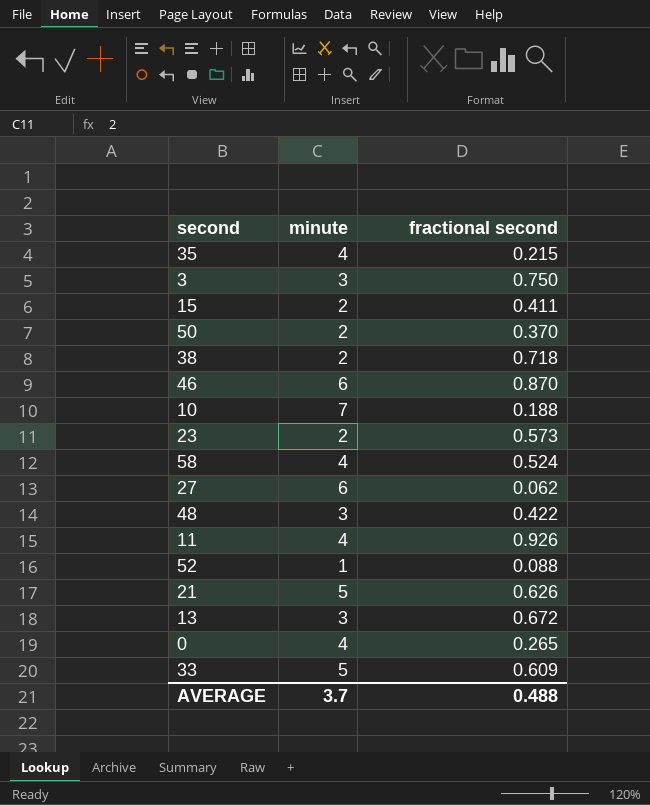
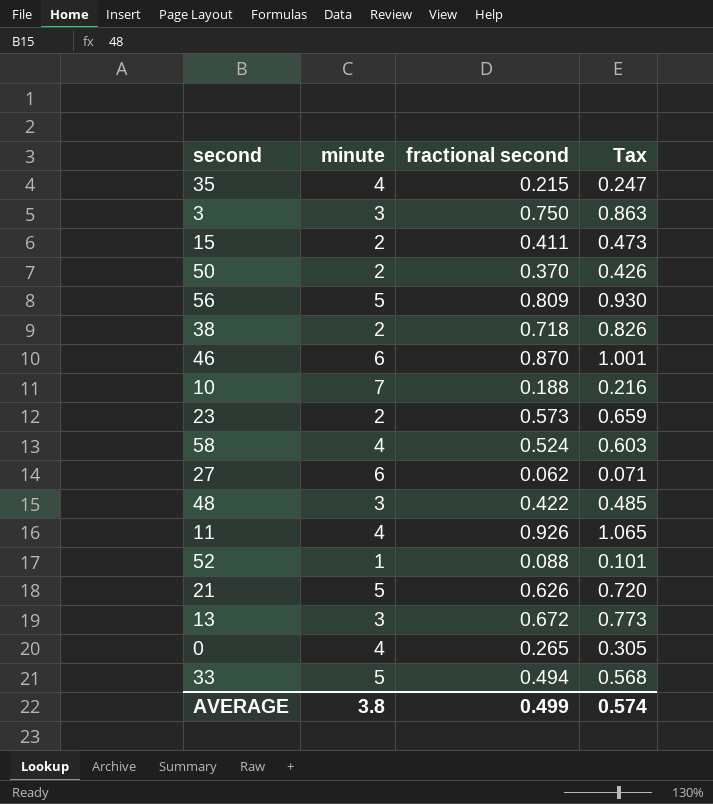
column Tax | formula: none -> [fractional second] * 1.15
row 56: none -> 5 | 0.809 | 0.930
33 | fractional second: 0.609 -> 0.494
AVERAGE | minute: 3.7 -> 3.8
AVERAGE | fractional second: 0.488 -> 0.499

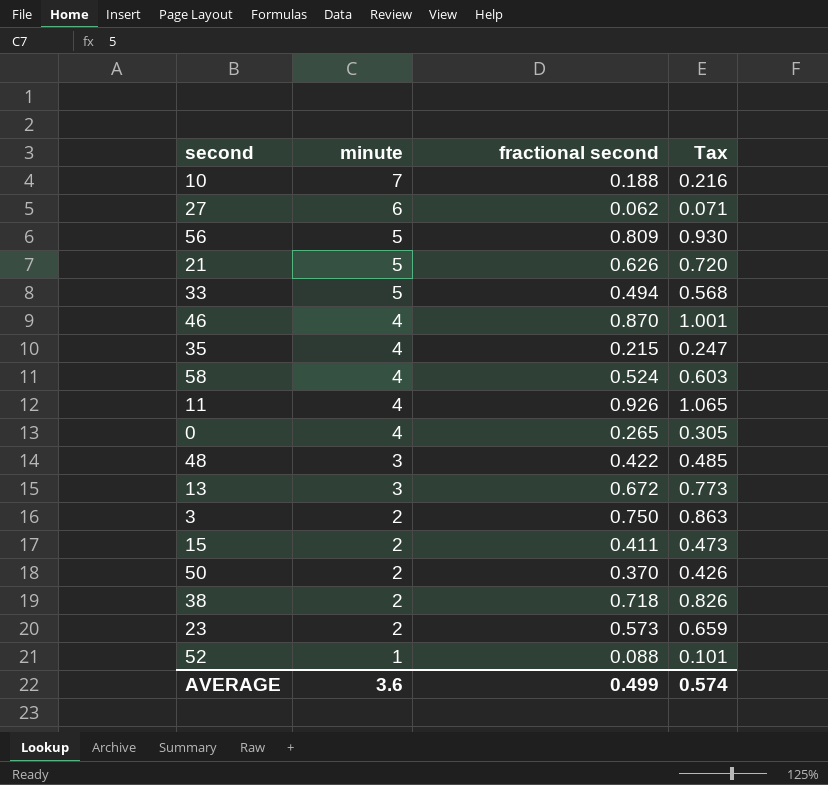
row order: none -> minute descending
46 | minute: 6 -> 4
3 | minute: 3 -> 2
AVERAGE | minute: 3.8 -> 3.6

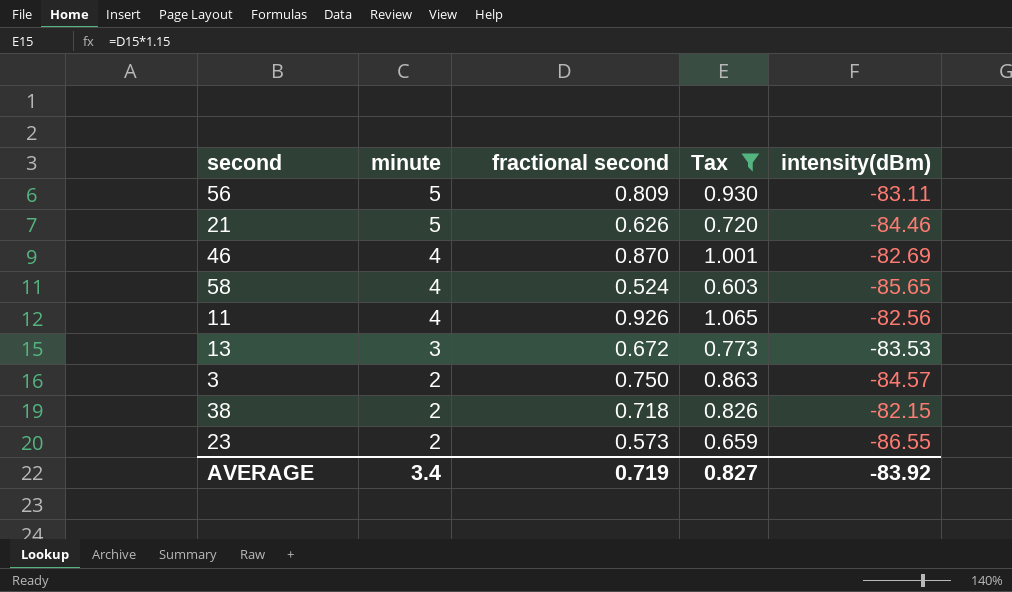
filter: none -> Tax >= 0.603
column intensity(dBm) | position: none -> 5
AVERAGE | minute: 3.6 -> 3.4
AVERAGE | fractional second: 0.499 -> 0.719
AVERAGE | Tax: 0.574 -> 0.827

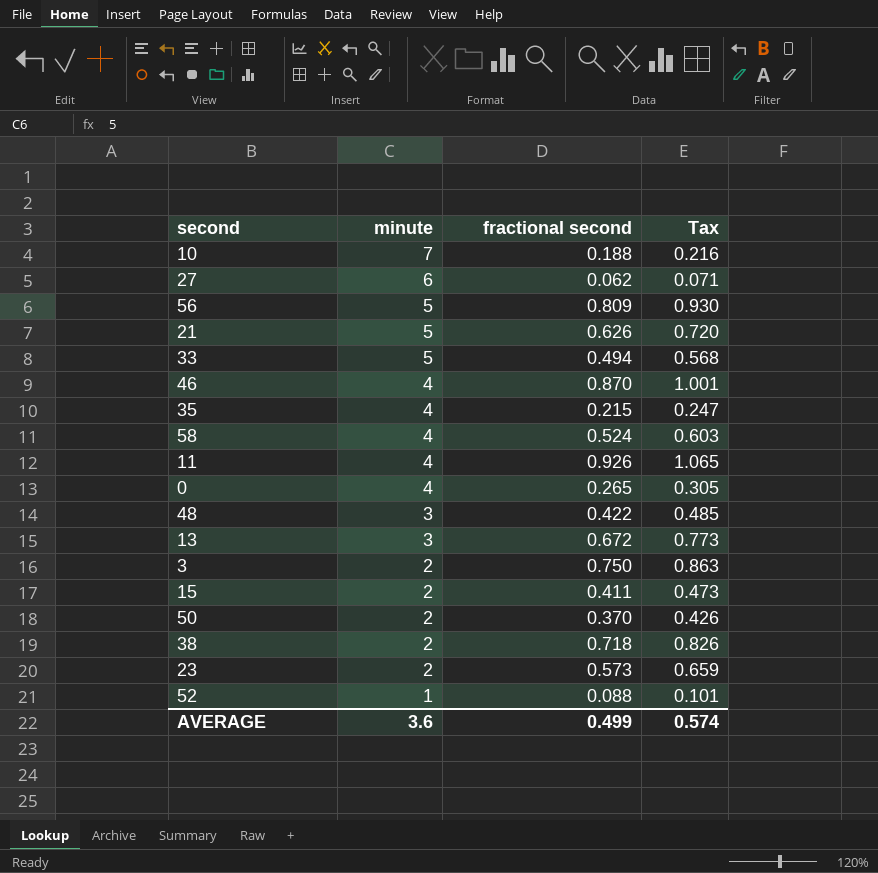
filter: Tax >= 0.603 -> none
column intensity(dBm) | position: 5 -> none
AVERAGE | minute: 3.4 -> 3.6
AVERAGE | fractional second: 0.719 -> 0.499
AVERAGE | Tax: 0.827 -> 0.574

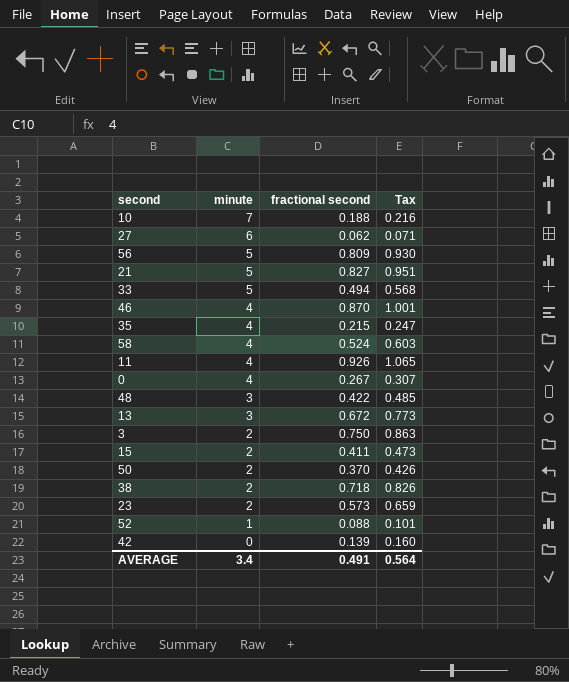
21 | fractional second: 0.626 -> 0.827
21 | Tax: 0.720 -> 0.951
0 | fractional second: 0.265 -> 0.267
0 | Tax: 0.305 -> 0.307
row 42: none -> 0 | 0.139 | 0.160
AVERAGE | minute: 3.6 -> 3.4
AVERAGE | fractional second: 0.499 -> 0.491
AVERAGE | Tax: 0.574 -> 0.564

